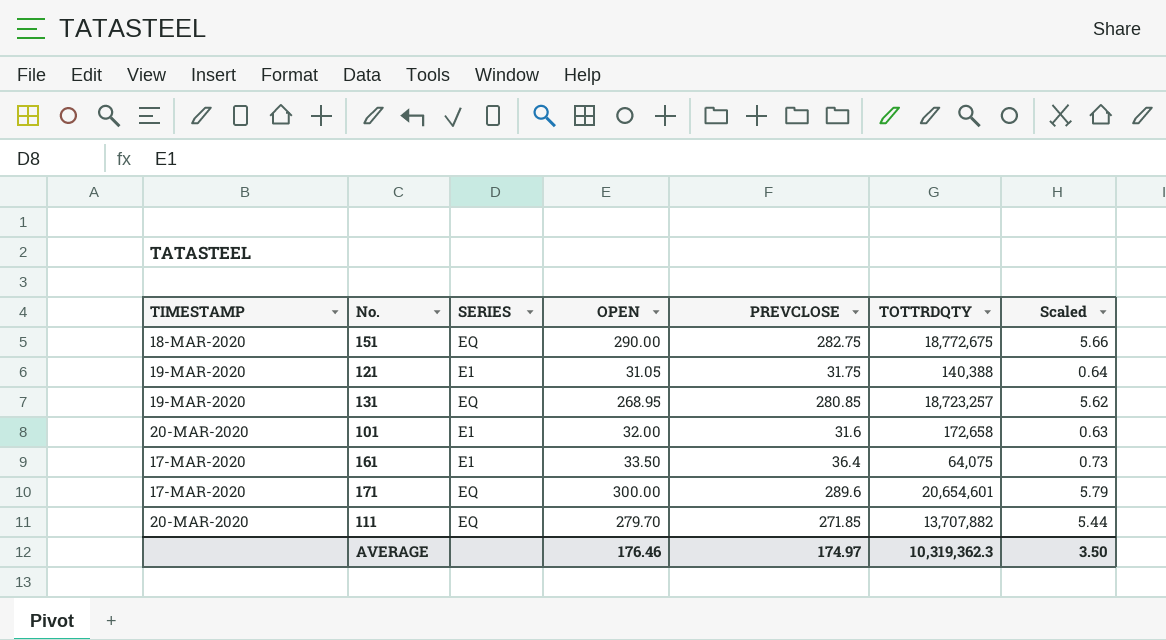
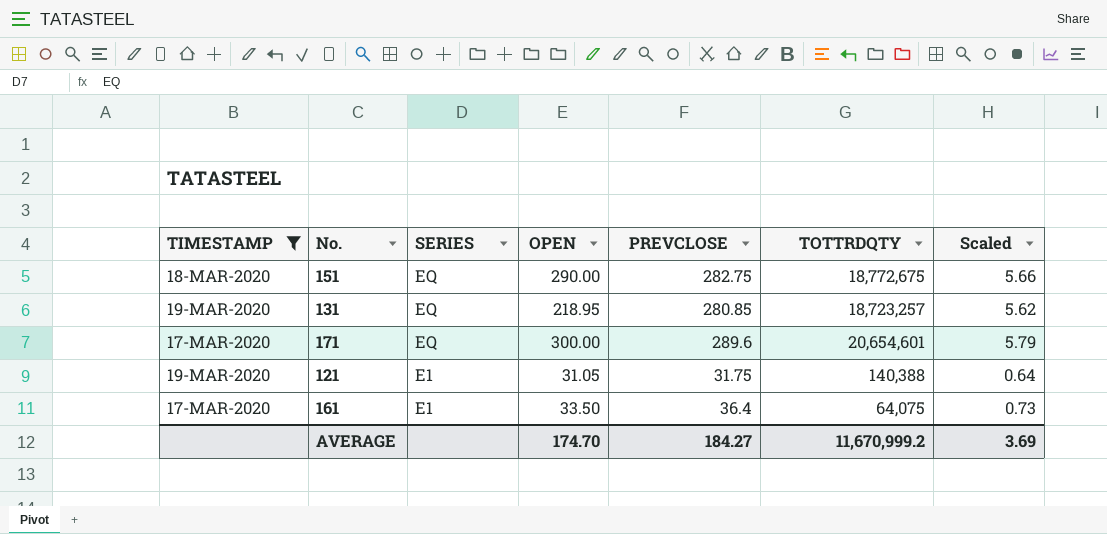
filter: none -> TIMESTAMP != 20-MAR-2020
row order: none -> SERIES descending
131 | OPEN: 268.95 -> 218.95
AVERAGE | OPEN: 176.46 -> 174.70
AVERAGE | PREVCLOSE: 174.97 -> 184.27
AVERAGE | TOTTRDQTY: 10,319,362.3 -> 11,670,999.2
AVERAGE | Scaled: 3.50 -> 3.69

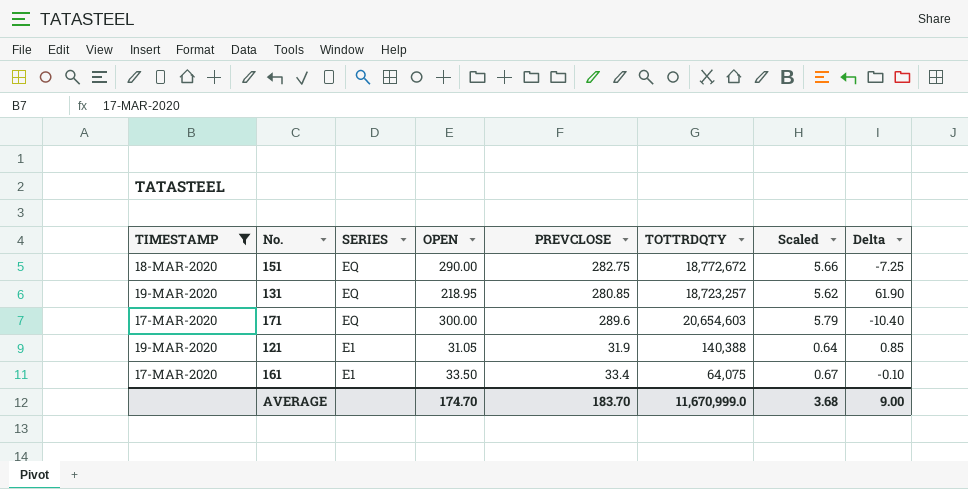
column Delta | formula: none -> [PREVCLOSE] - [OPEN]
151 | TOTTRDQTY: 18,772,675 -> 18,772,672
171 | TOTTRDQTY: 20,654,601 -> 20,654,603
121 | PREVCLOSE: 31.75 -> 31.9
161 | PREVCLOSE: 36.4 -> 33.4
161 | Scaled: 0.73 -> 0.67
AVERAGE | PREVCLOSE: 184.27 -> 183.70
AVERAGE | TOTTRDQTY: 11,670,999.2 -> 11,670,999.0
AVERAGE | Scaled: 3.69 -> 3.68

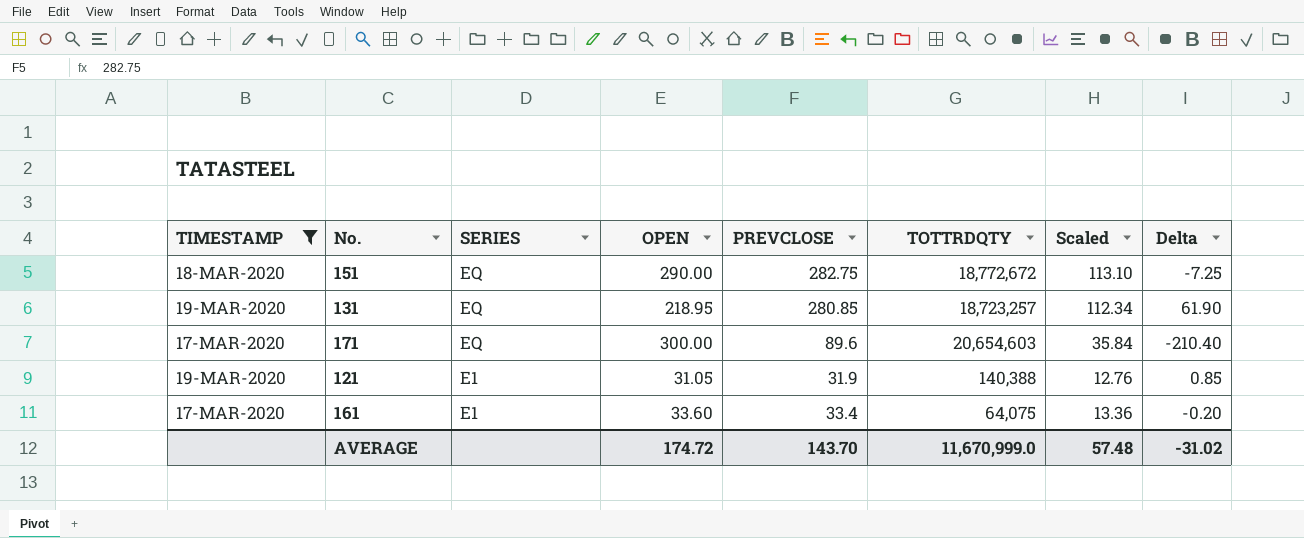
column Scaled | formula: [PREVCLOSE] * 0.02 -> [PREVCLOSE] * 0.4
171 | PREVCLOSE: 289.6 -> 89.6
171 | Delta: -10.40 -> -210.40
161 | OPEN: 33.50 -> 33.60
161 | Delta: -0.10 -> -0.20
AVERAGE | OPEN: 174.70 -> 174.72
AVERAGE | PREVCLOSE: 183.70 -> 143.70
AVERAGE | Scaled: 3.68 -> 57.48
AVERAGE | Delta: 9.00 -> -31.02

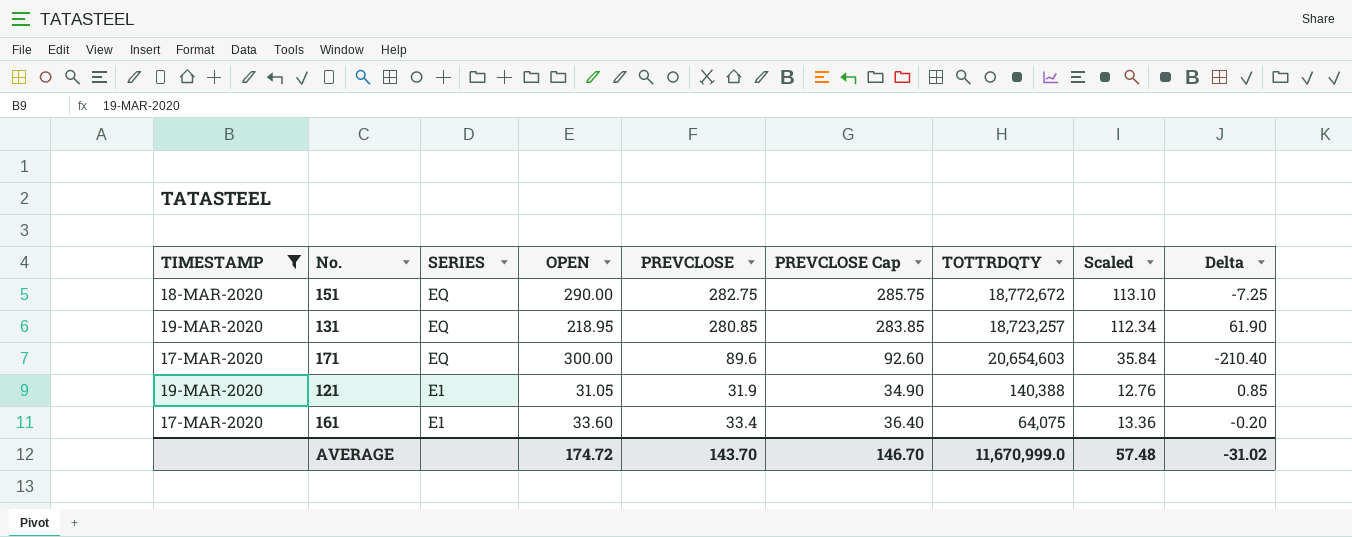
column PREVCLOSE Cap | formula: none -> [PREVCLOSE] + 3

